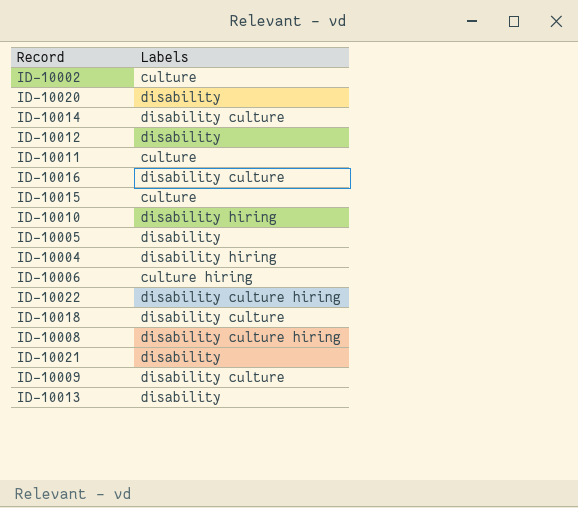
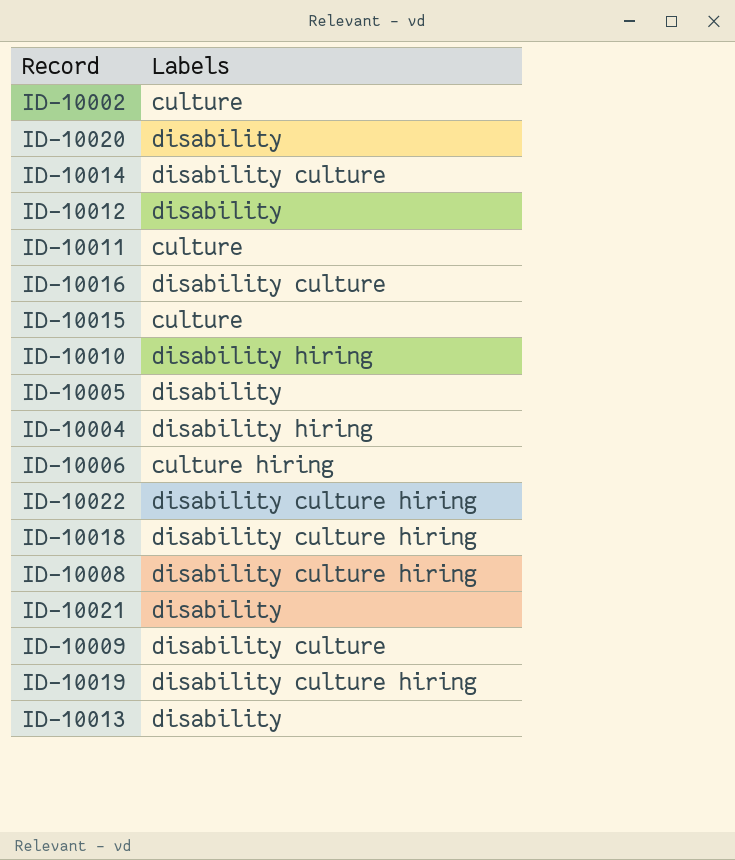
ID-10018 | Labels: disability culture -> disability culture hiring
row ID-10019: none -> disability culture hiring

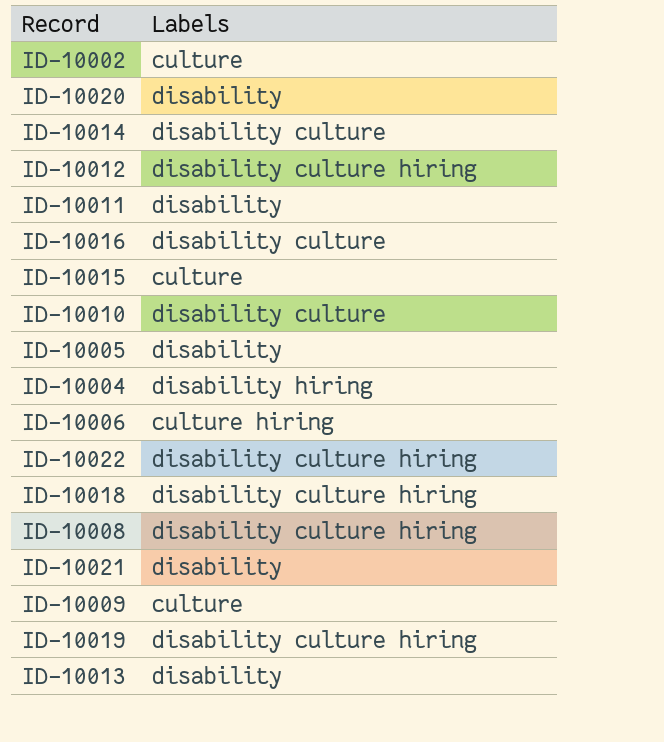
ID-10012 | Labels: disability -> disability culture hiring
ID-10011 | Labels: culture -> disability
ID-10010 | Labels: disability hiring -> disability culture
ID-10009 | Labels: disability culture -> culture

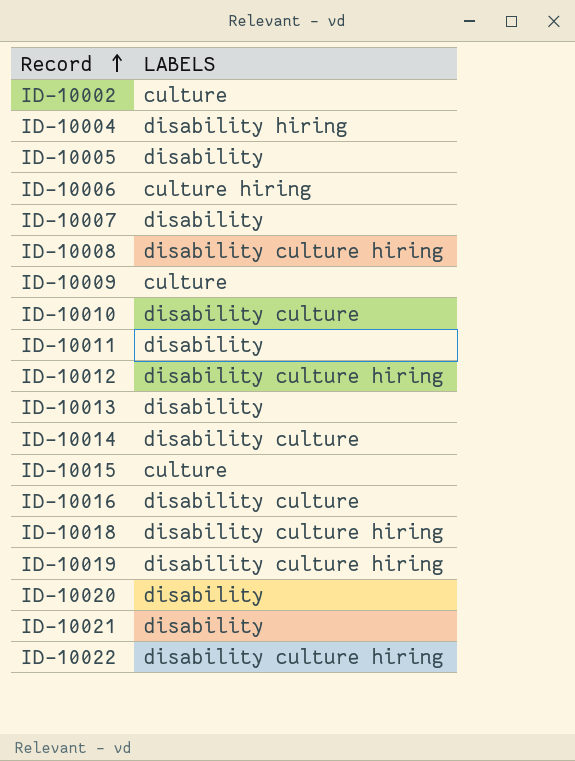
row order: none -> Record ascending
column name: Labels -> LABELS
row ID-10007: none -> disability

